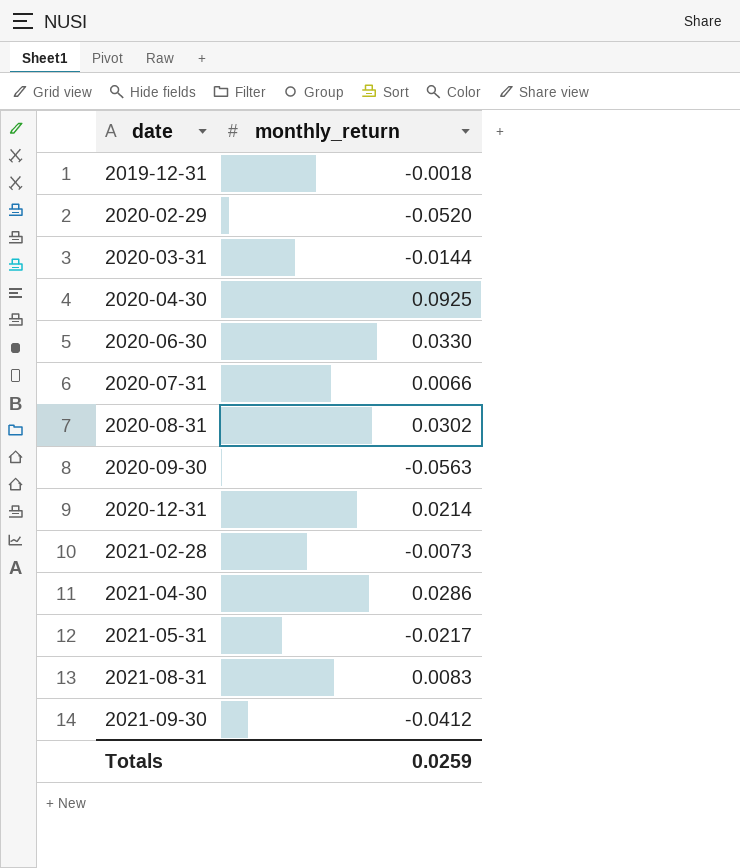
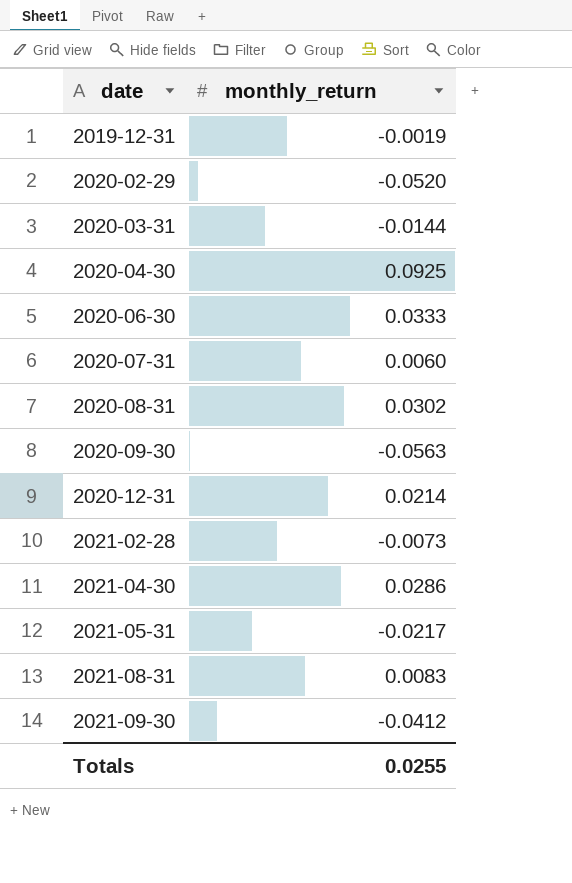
2019-12-31 | monthly_return: -0.0018 -> -0.0019
2020-06-30 | monthly_return: 0.0330 -> 0.0333
2020-07-31 | monthly_return: 0.0066 -> 0.0060
Totals | monthly_return: 0.0259 -> 0.0255

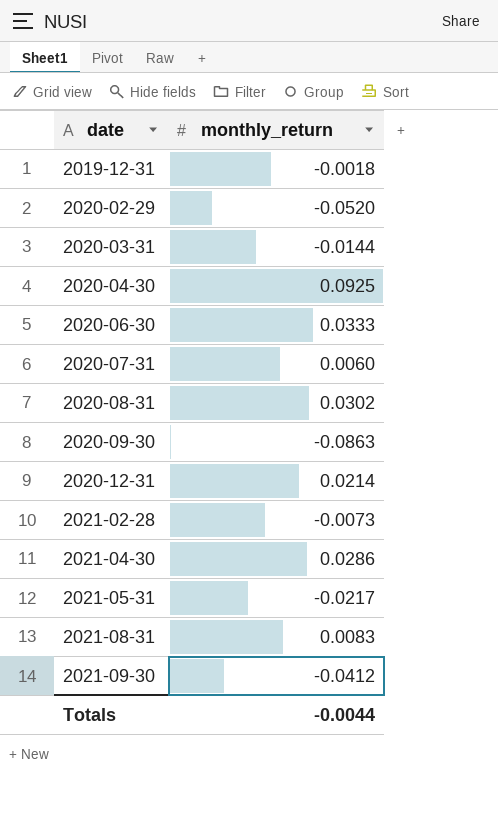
2019-12-31 | monthly_return: -0.0019 -> -0.0018
2020-09-30 | monthly_return: -0.0563 -> -0.0863
Totals | monthly_return: 0.0255 -> -0.0044

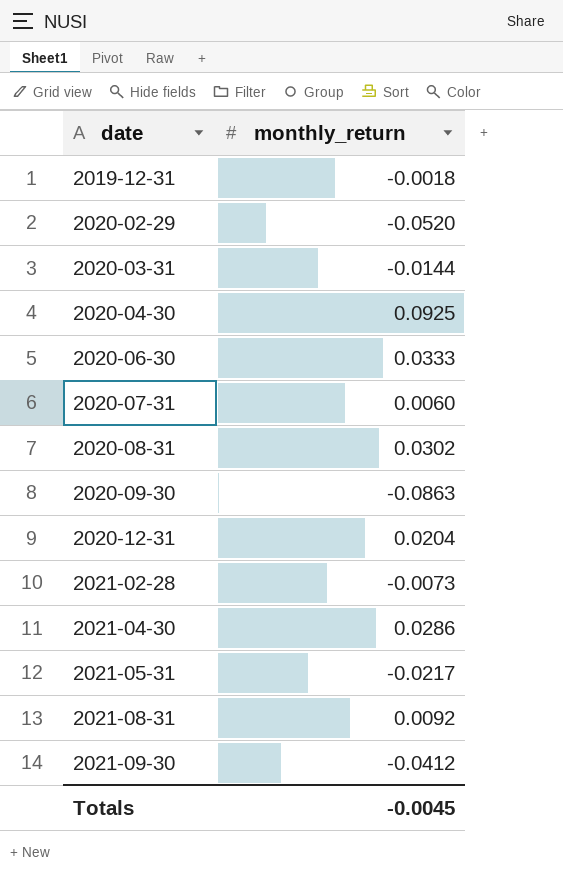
2020-12-31 | monthly_return: 0.0214 -> 0.0204
2021-08-31 | monthly_return: 0.0083 -> 0.0092
Totals | monthly_return: -0.0044 -> -0.0045

